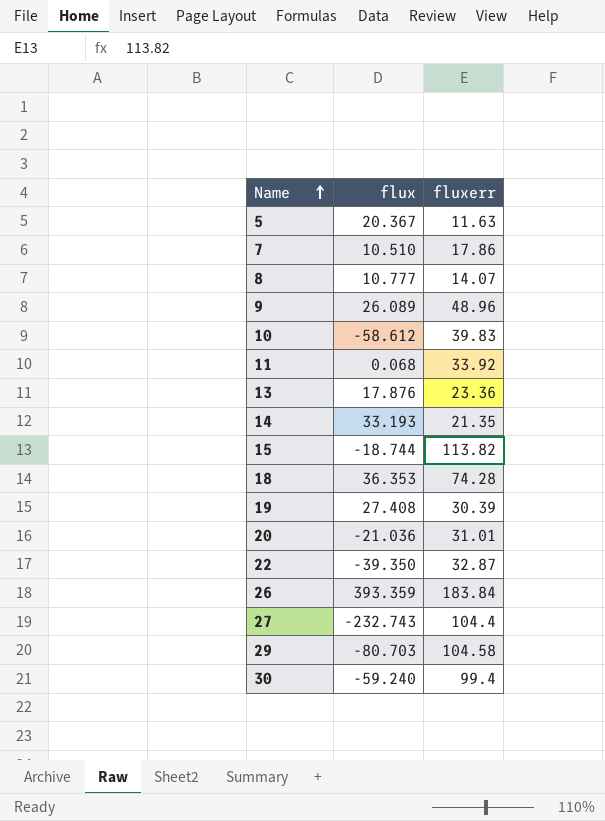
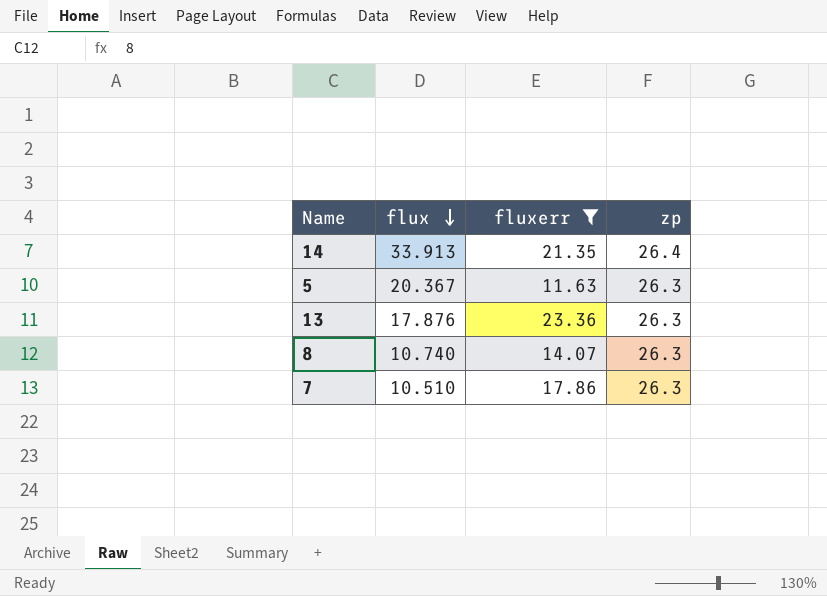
filter: none -> fluxerr <= 23.36
row order: Name ascending -> flux descending
column zp | position: none -> 4
14 | flux: 33.193 -> 33.913
8 | flux: 10.777 -> 10.740

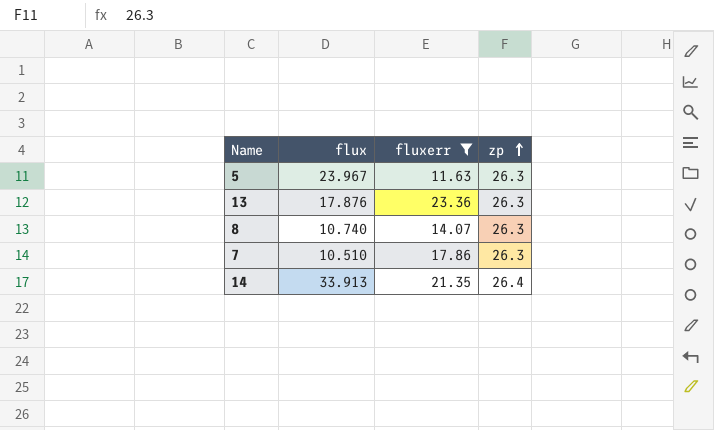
row order: flux descending -> zp ascending
5 | flux: 20.367 -> 23.967

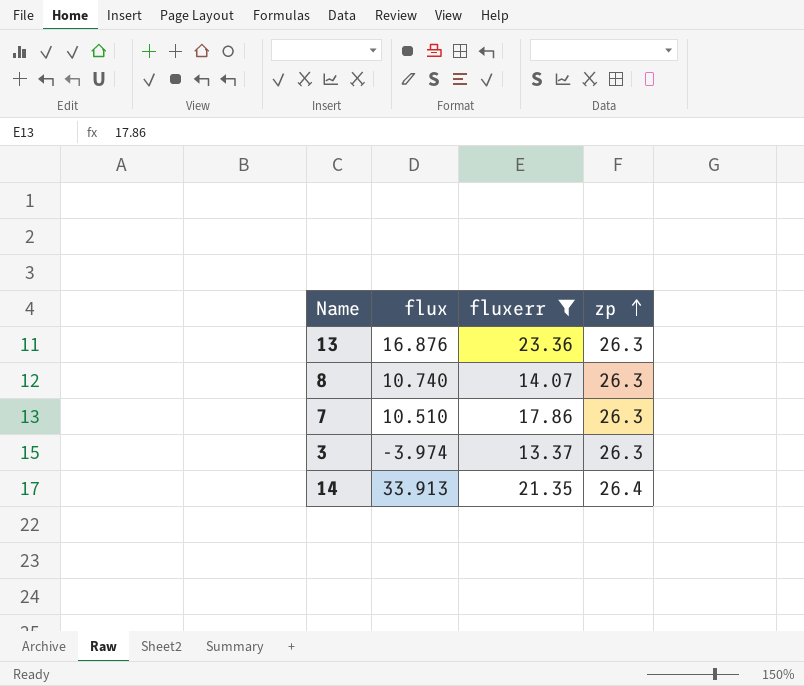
row 5: 23.967 | 11.63 | 26.3 -> none
13 | flux: 17.876 -> 16.876
row 3: none -> -3.974 | 13.37 | 26.3

